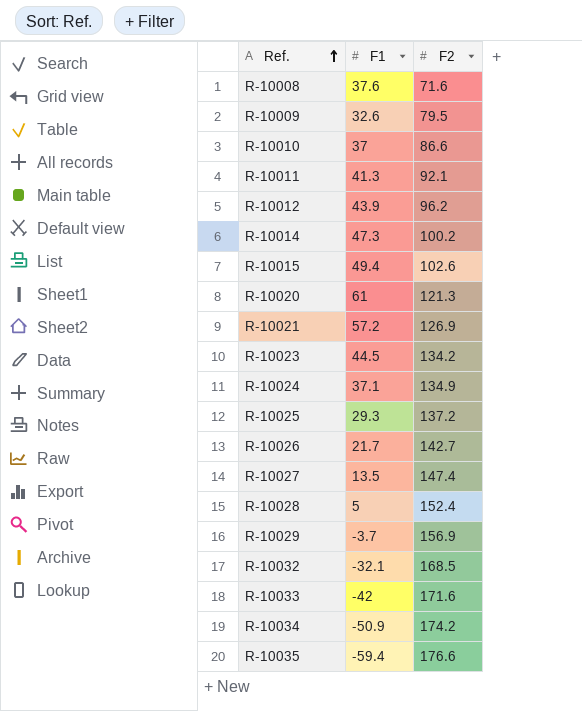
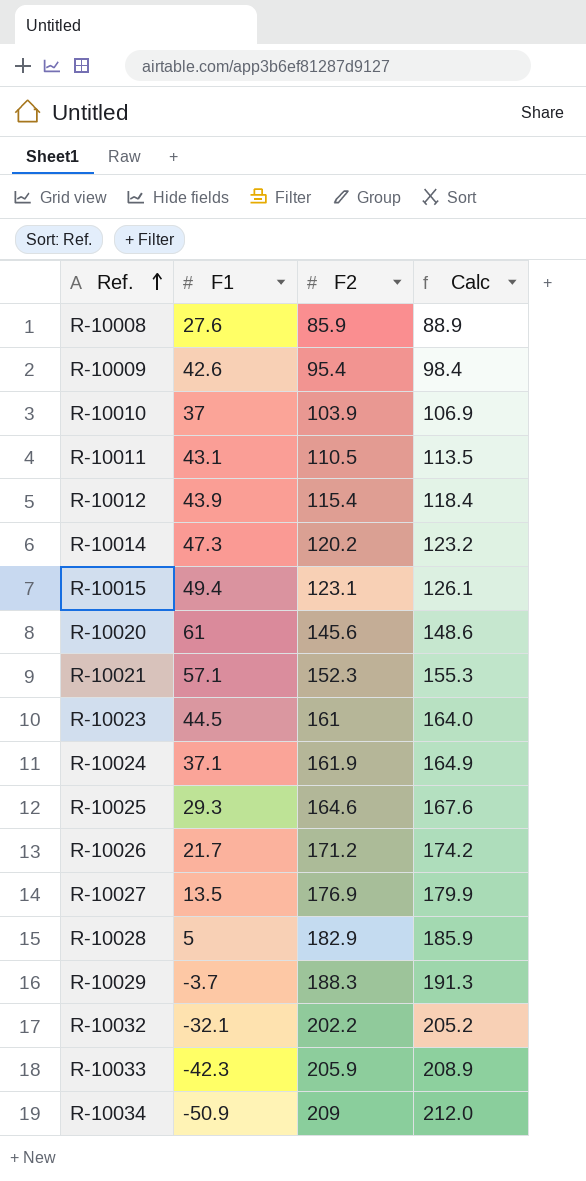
column Calc | formula: none -> [F2] + 3
row R-10035: -59.4 | 176.6 -> none
R-10008 | F1: 37.6 -> 27.6
R-10008 | F2: 71.6 -> 85.9
R-10009 | F1: 32.6 -> 42.6
R-10009 | F2: 79.5 -> 95.4
R-10010 | F2: 86.6 -> 103.9
R-10011 | F1: 41.3 -> 43.1
R-10011 | F2: 92.1 -> 110.5
R-10012 | F2: 96.2 -> 115.4
R-10014 | F2: 100.2 -> 120.2
R-10015 | F2: 102.6 -> 123.1
R-10020 | F2: 121.3 -> 145.6
R-10021 | F1: 57.2 -> 57.1
R-10021 | F2: 126.9 -> 152.3
R-10023 | F2: 134.2 -> 161
R-10024 | F2: 134.9 -> 161.9
R-10025 | F2: 137.2 -> 164.6
R-10026 | F2: 142.7 -> 171.2
R-10027 | F2: 147.4 -> 176.9
R-10028 | F2: 152.4 -> 182.9
R-10029 | F2: 156.9 -> 188.3
R-10032 | F2: 168.5 -> 202.2
R-10033 | F1: -42 -> -42.3
R-10033 | F2: 171.6 -> 205.9
R-10034 | F2: 174.2 -> 209

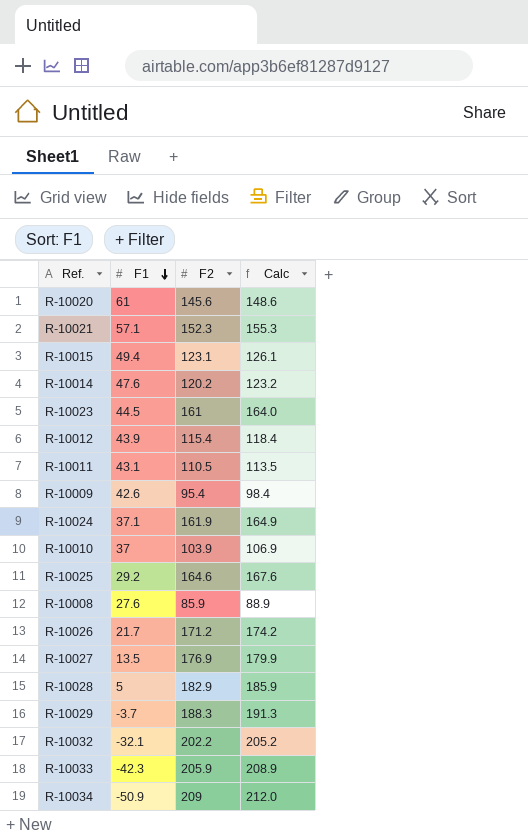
row order: Ref. ascending -> F1 descending
R-10014 | F1: 47.3 -> 47.6
R-10025 | F1: 29.3 -> 29.2

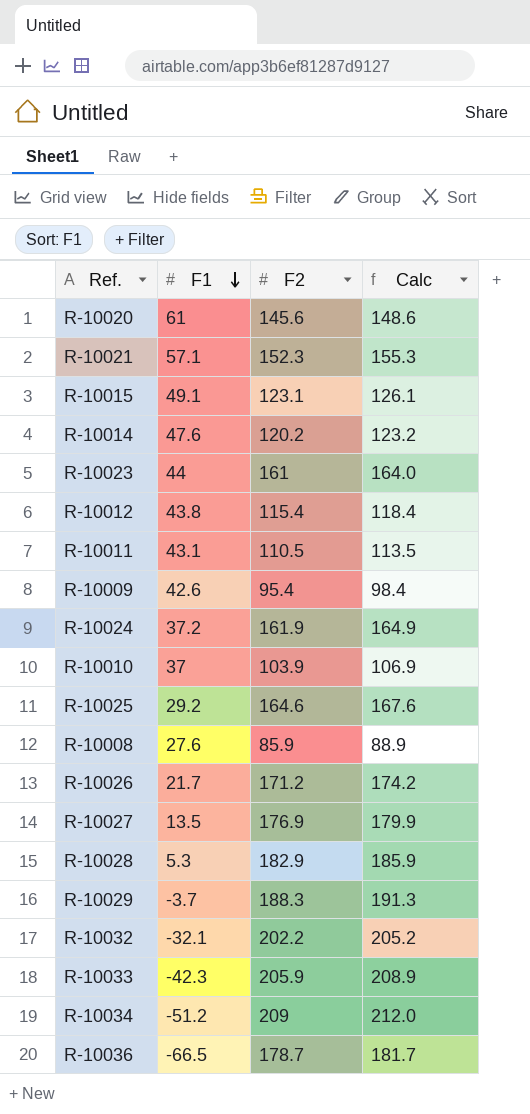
R-10015 | F1: 49.4 -> 49.1
R-10023 | F1: 44.5 -> 44
R-10012 | F1: 43.9 -> 43.8
R-10024 | F1: 37.1 -> 37.2
R-10028 | F1: 5 -> 5.3
R-10034 | F1: -50.9 -> -51.2
row R-10036: none -> -66.5 | 178.7 | 181.7

